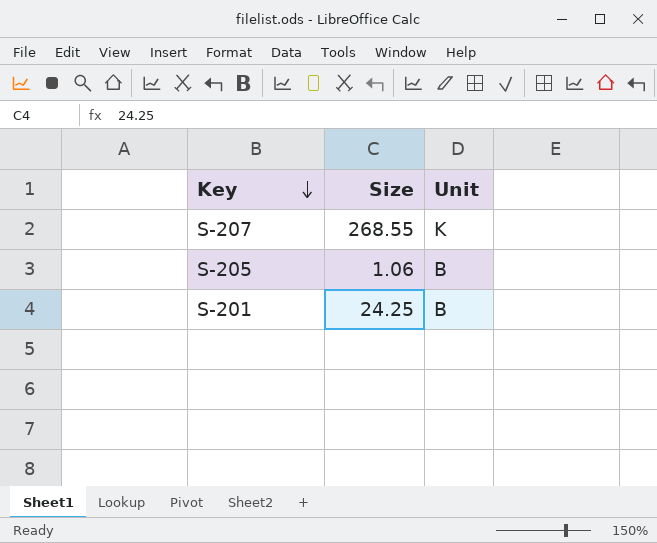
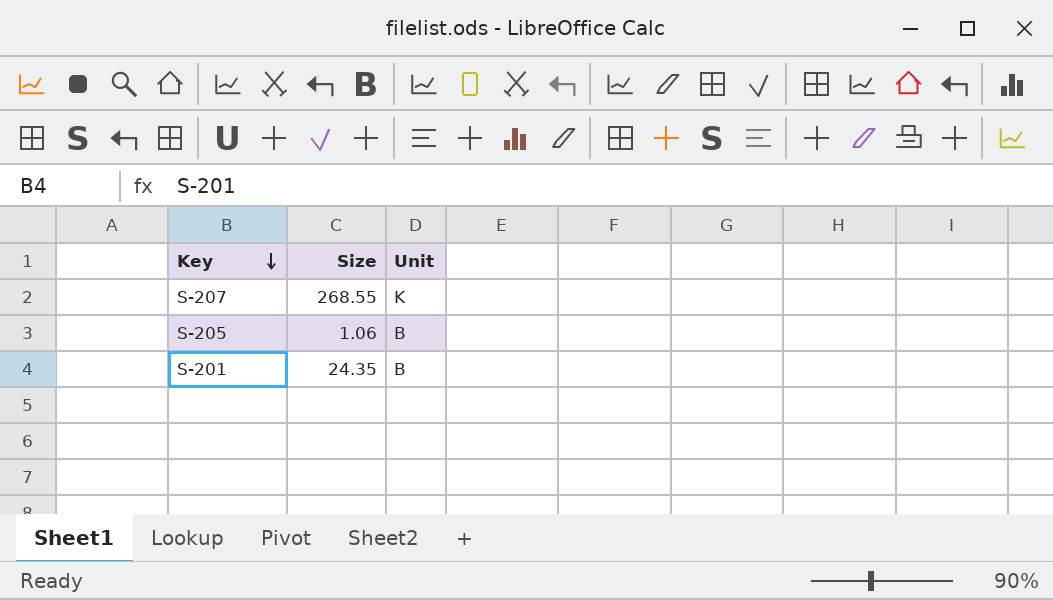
S-201 | Size: 24.25 -> 24.35

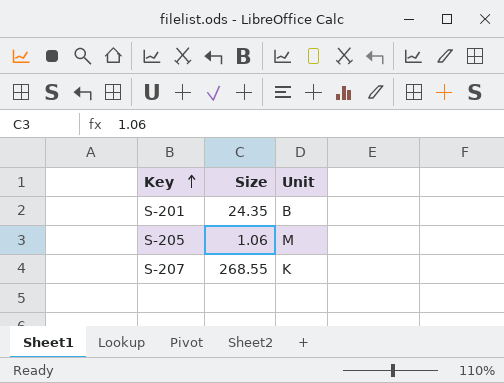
row order: Key descending -> Key ascending
S-205 | Unit: B -> M

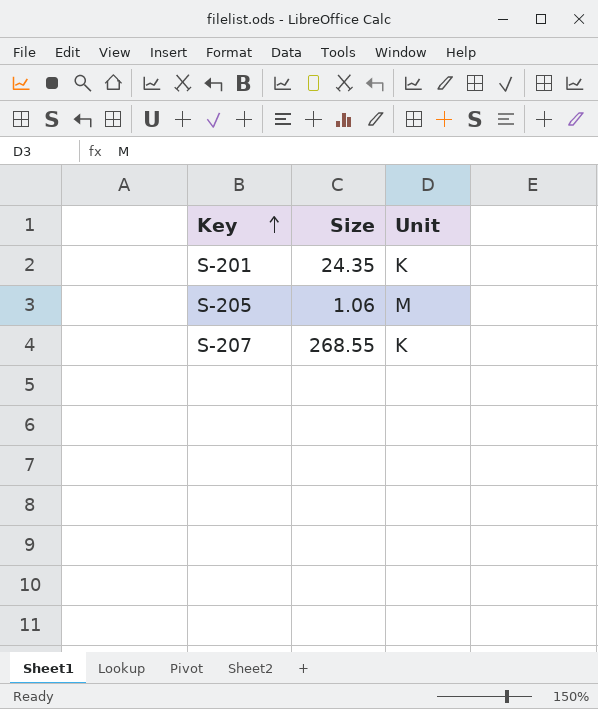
S-201 | Unit: B -> K

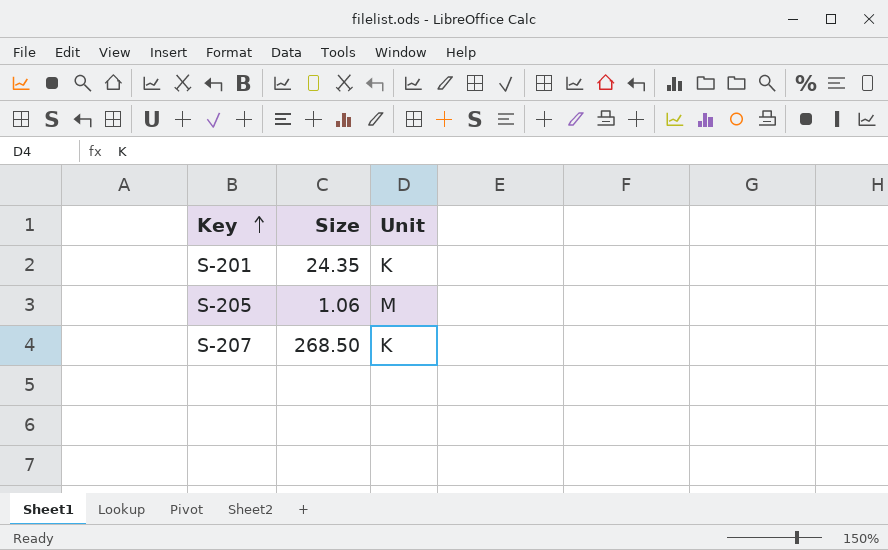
S-207 | Size: 268.55 -> 268.50

